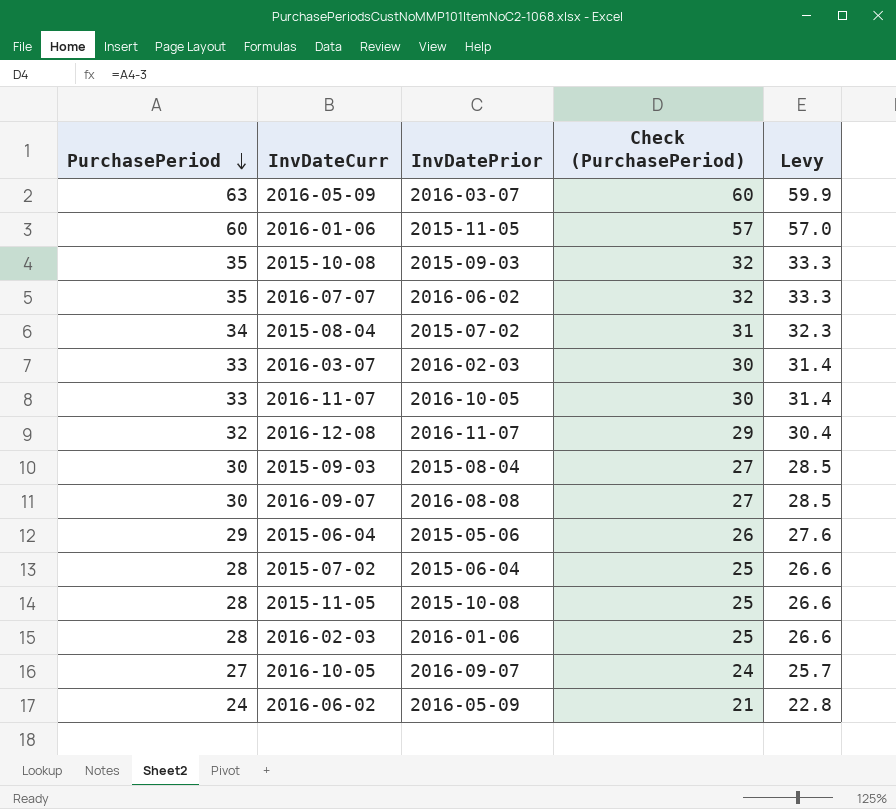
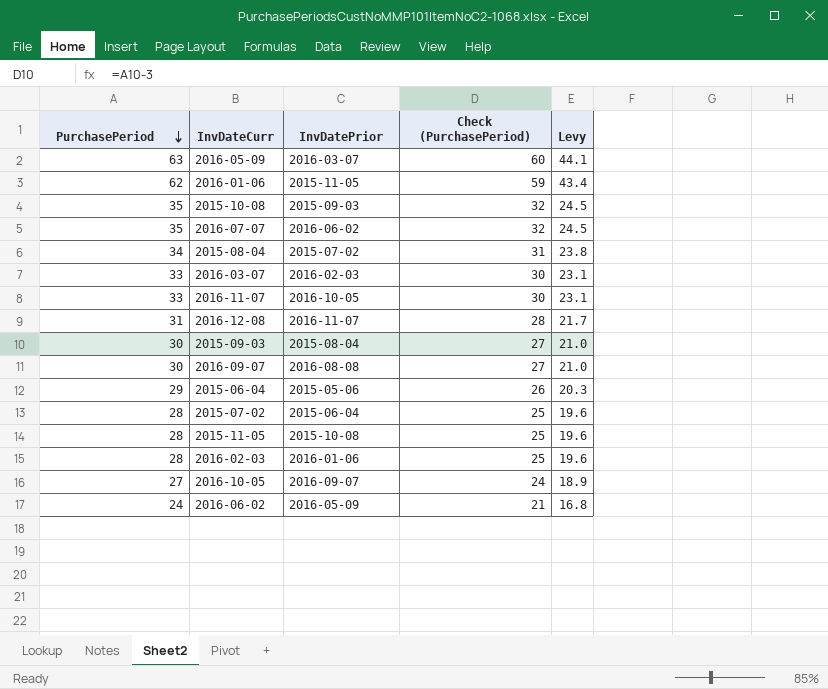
column Levy | formula: [PurchasePeriod] * 0.95 -> [PurchasePeriod] * 0.7
2016-01-06 | PurchasePeriod: 60 -> 62
2016-01-06 | Check (PurchasePeriod): 57 -> 59
2016-12-08 | PurchasePeriod: 32 -> 31
2016-12-08 | Check (PurchasePeriod): 29 -> 28

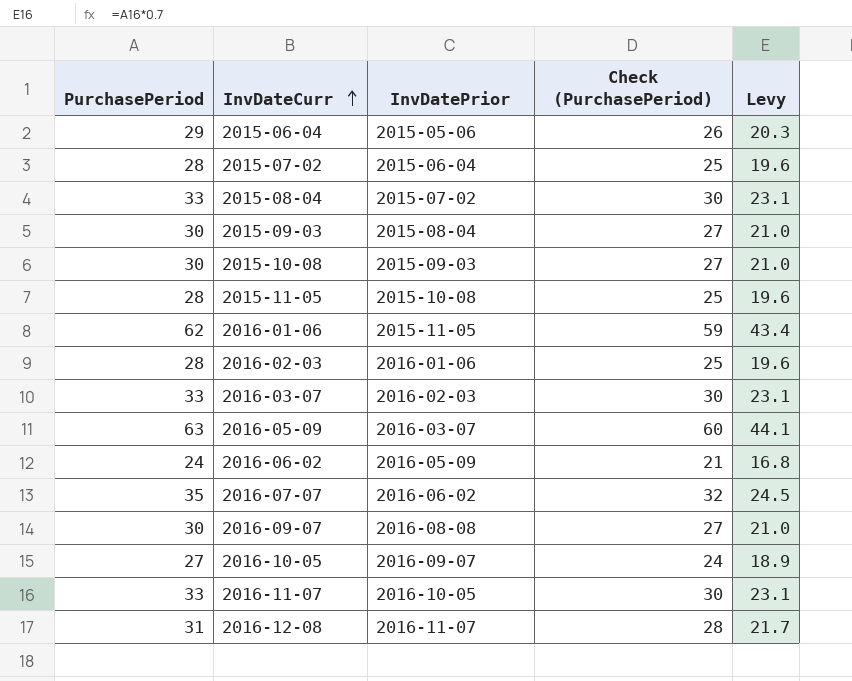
row order: PurchasePeriod descending -> InvDateCurr ascending
2015-08-04 | PurchasePeriod: 34 -> 33
2015-08-04 | Check (PurchasePeriod): 31 -> 30
2015-08-04 | Levy: 23.8 -> 23.1
2015-10-08 | PurchasePeriod: 35 -> 30
2015-10-08 | Check (PurchasePeriod): 32 -> 27
2015-10-08 | Levy: 24.5 -> 21.0

